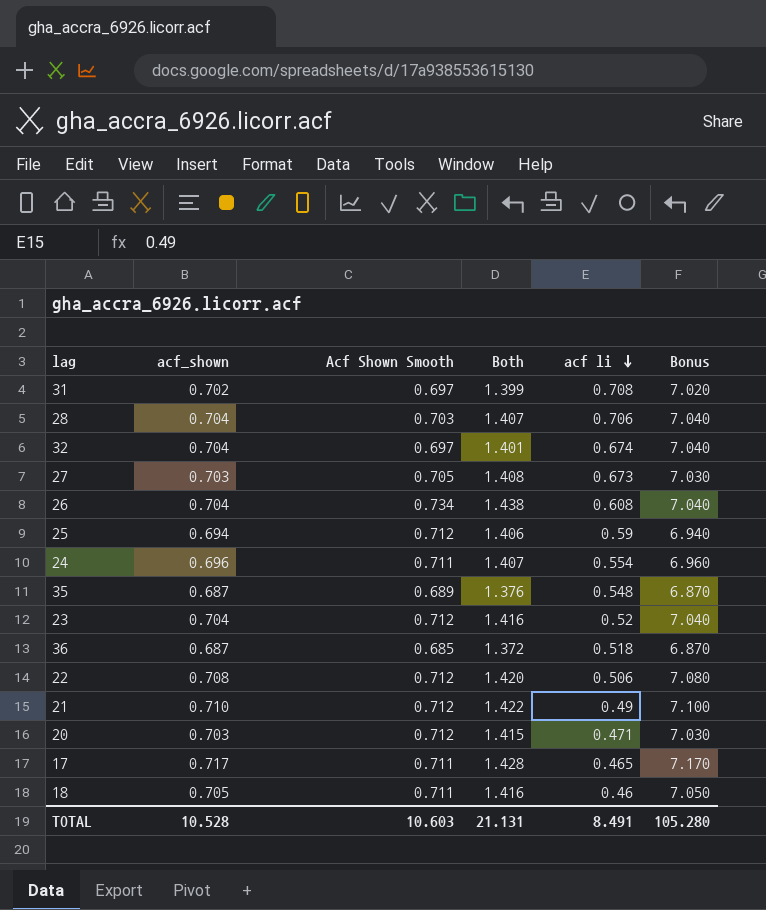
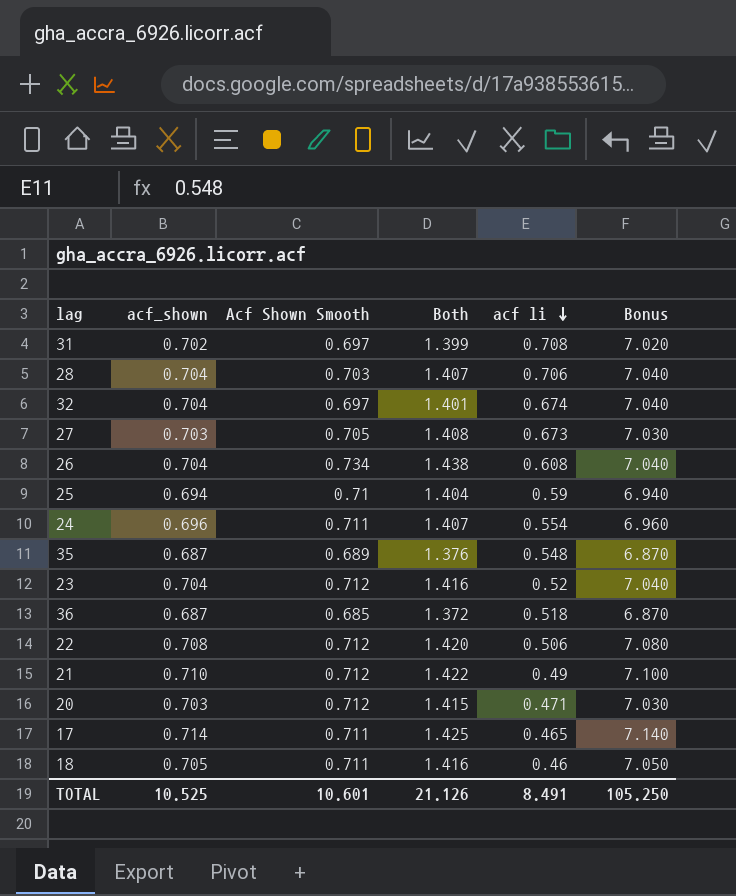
25 | Acf Shown Smooth: 0.712 -> 0.71
25 | Both: 1.406 -> 1.404
17 | acf_shown: 0.717 -> 0.714
17 | Both: 1.428 -> 1.425
17 | Bonus: 7.170 -> 7.140
TOTAL | acf_shown: 10.528 -> 10.525
TOTAL | Acf Shown Smooth: 10.603 -> 10.601
TOTAL | Both: 21.131 -> 21.126
TOTAL | Bonus: 105.280 -> 105.250

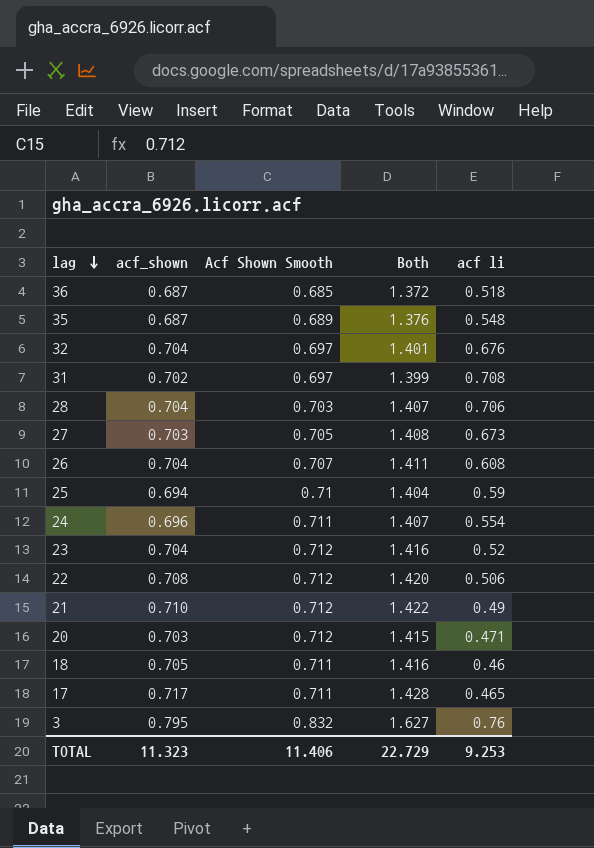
row order: acf li descending -> lag descending
column Bonus | formula: [acf_shown] * 10 -> none
32 | acf li: 0.674 -> 0.676
26 | Acf Shown Smooth: 0.734 -> 0.707
26 | Both: 1.438 -> 1.411
17 | acf_shown: 0.714 -> 0.717
17 | Both: 1.425 -> 1.428
row 3: none -> 0.795 | 0.832 | 1.627 | 0.76
TOTAL | acf_shown: 10.525 -> 11.323
TOTAL | Acf Shown Smooth: 10.601 -> 11.406
TOTAL | Both: 21.126 -> 22.729
TOTAL | acf li: 8.491 -> 9.253

